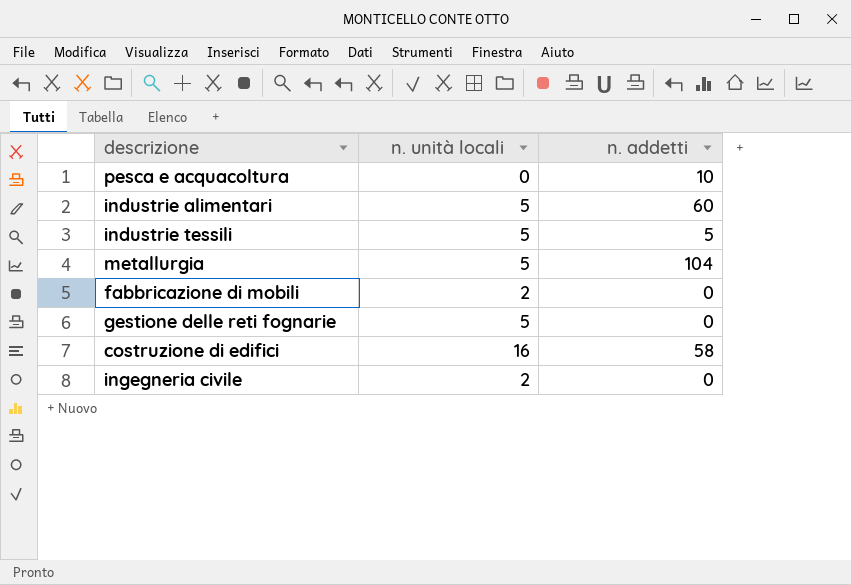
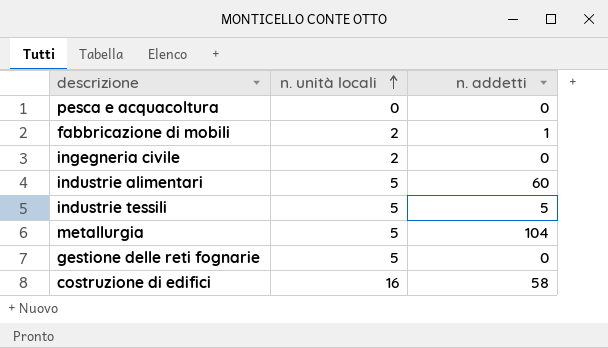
row order: none -> n. unità locali ascending
pesca e acquacoltura | n. addetti: 10 -> 0
fabbricazione di mobili | n. addetti: 0 -> 1

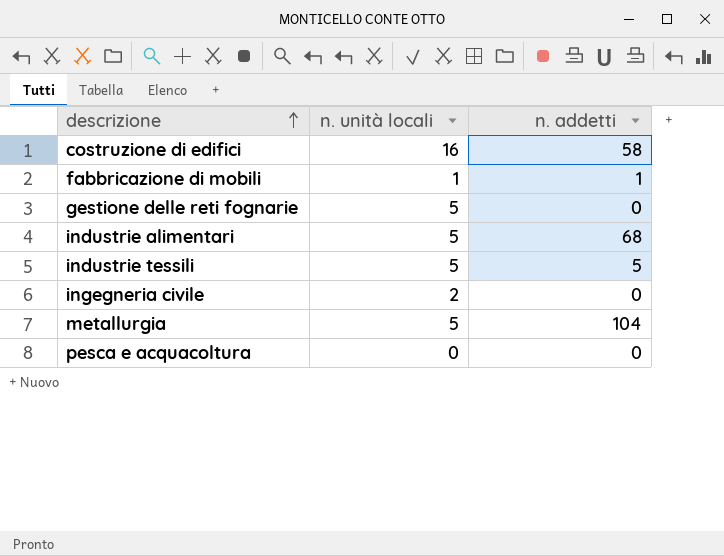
row order: n. unità locali ascending -> descrizione ascending
fabbricazione di mobili | n. unità locali: 2 -> 1
industrie alimentari | n. addetti: 60 -> 68

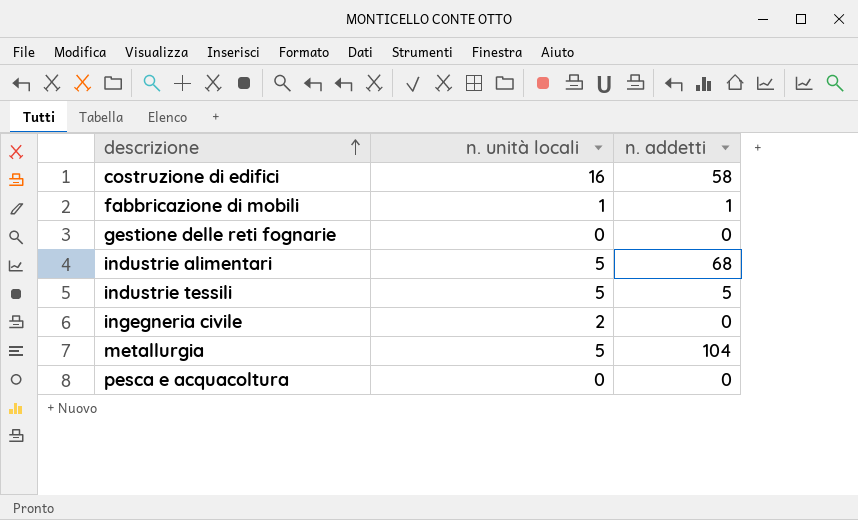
gestione delle reti fognarie | n. unità locali: 5 -> 0

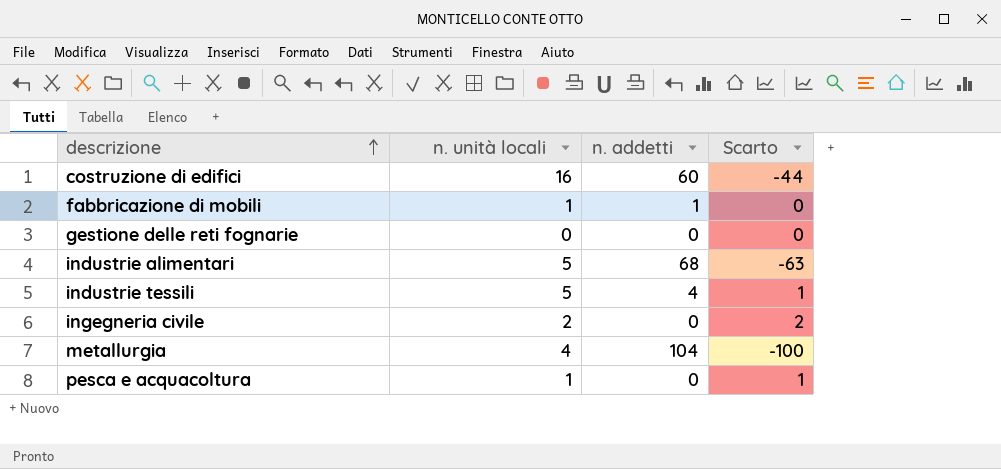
column Scarto | formula: none -> [n. unità locali] - [n. addetti]
costruzione di edifici | n. addetti: 58 -> 60
industrie tessili | n. addetti: 5 -> 4
metallurgia | n. unità locali: 5 -> 4
pesca e acquacoltura | n. unità locali: 0 -> 1

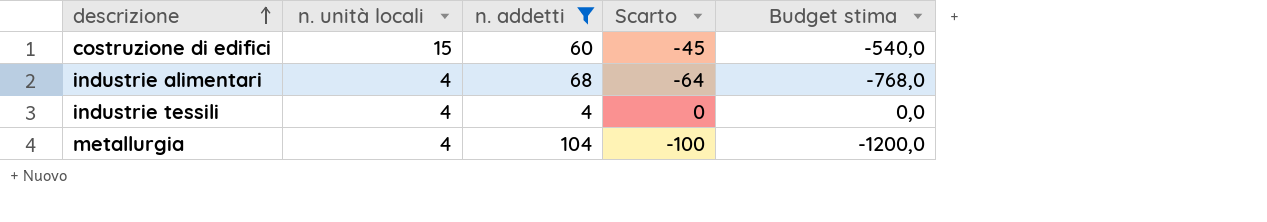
filter: none -> n. addetti >= 4
column Budget stima | formula: none -> [Scarto] * 12
costruzione di edifici | n. unità locali: 16 -> 15
costruzione di edifici | Scarto: -44 -> -45
industrie alimentari | n. unità locali: 5 -> 4
industrie alimentari | Scarto: -63 -> -64
industrie tessili | n. unità locali: 5 -> 4
industrie tessili | Scarto: 1 -> 0

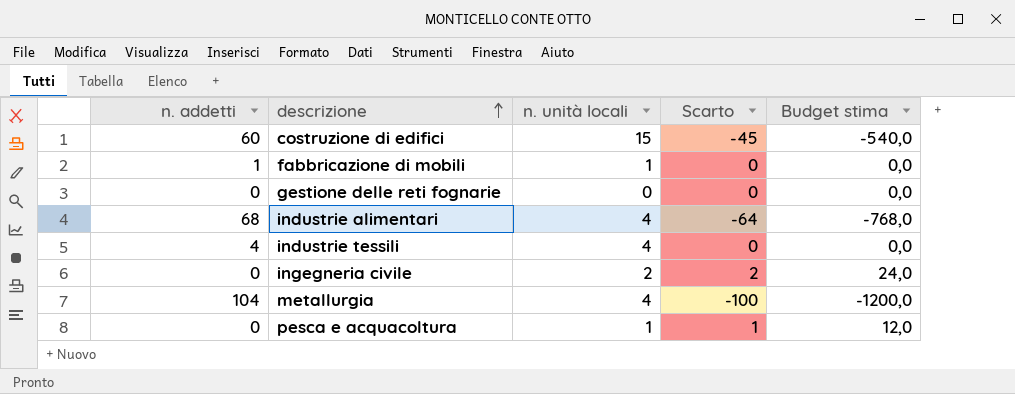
filter: n. addetti >= 4 -> none
column n. addetti | position: 3 -> 1

